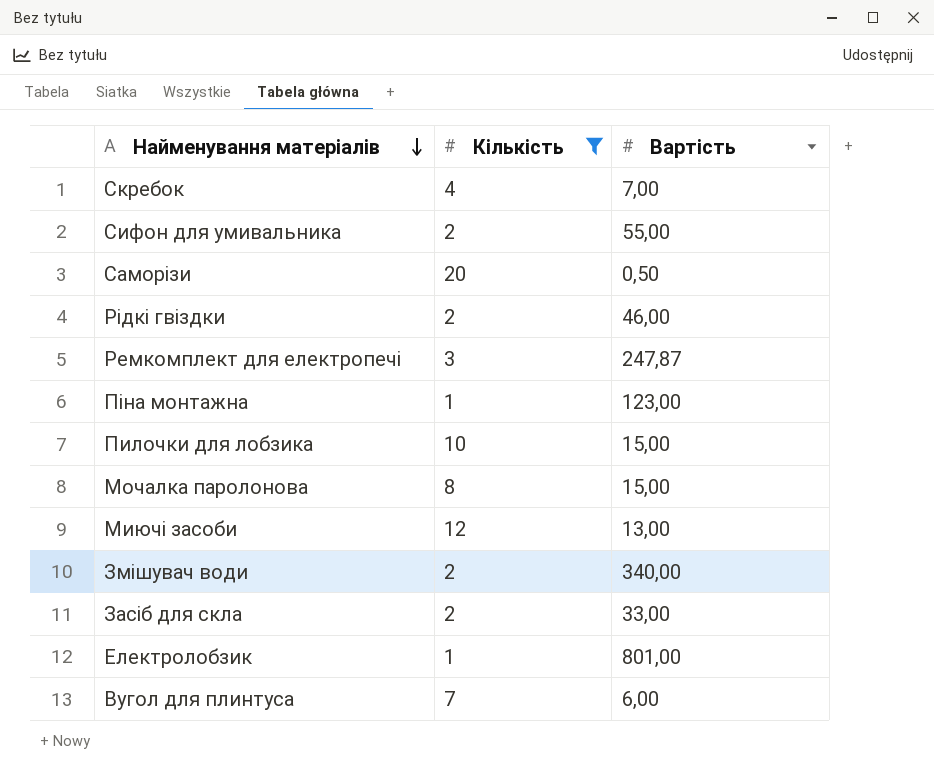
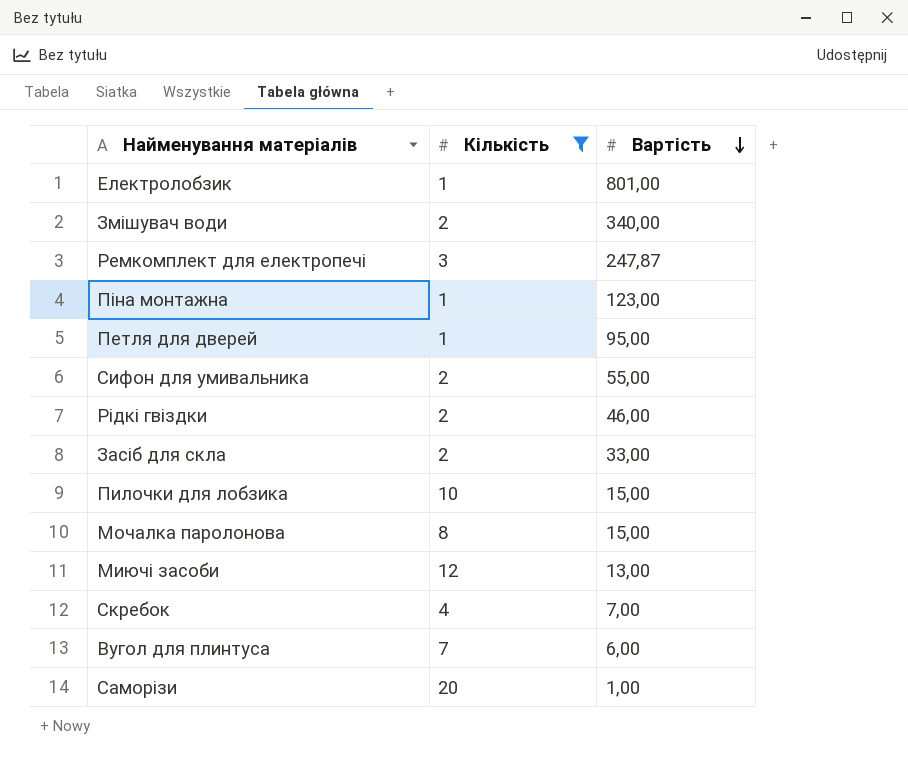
row order: Найменування матеріалів descending -> Вартість descending
row Петля для дверей: none -> 1 | 95,00
Саморізи | Вартість: 0,50 -> 1,00

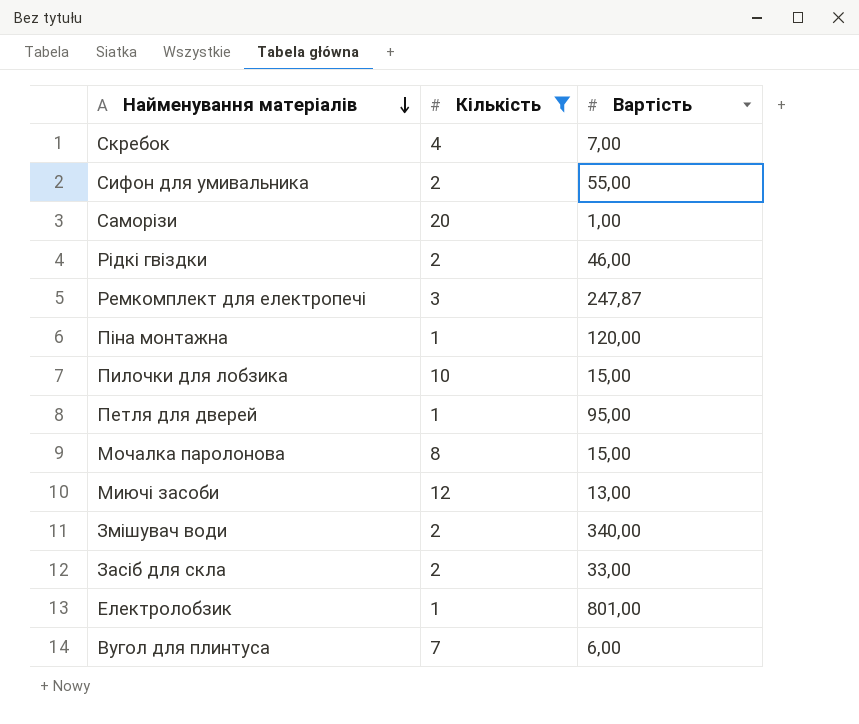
row order: Вартість descending -> Найменування матеріалів descending
Піна монтажна | Вартість: 123,00 -> 120,00

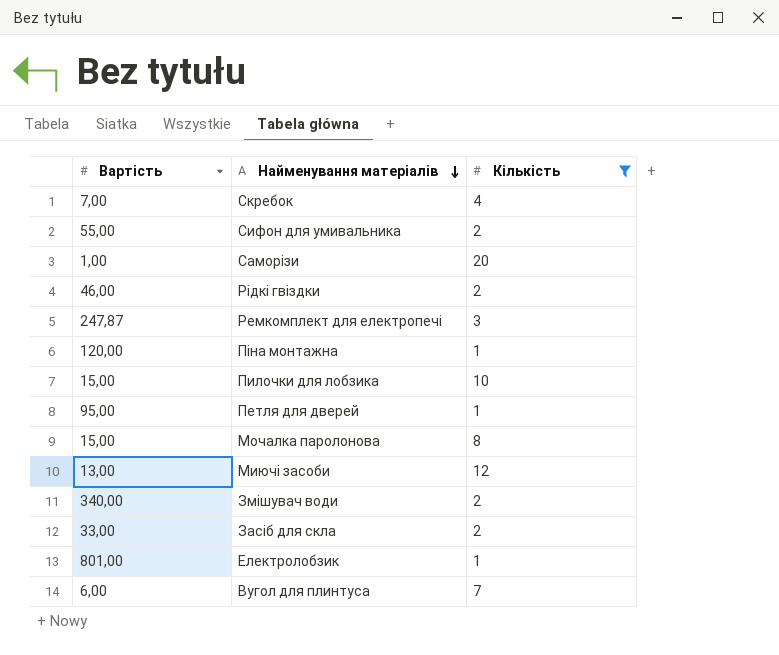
column Вартість | position: 3 -> 1

